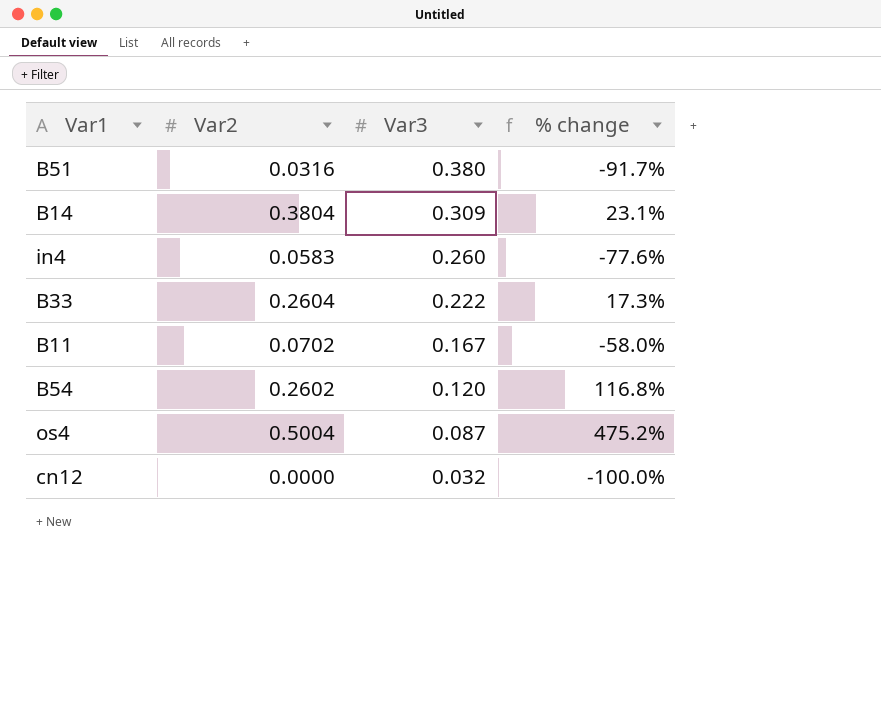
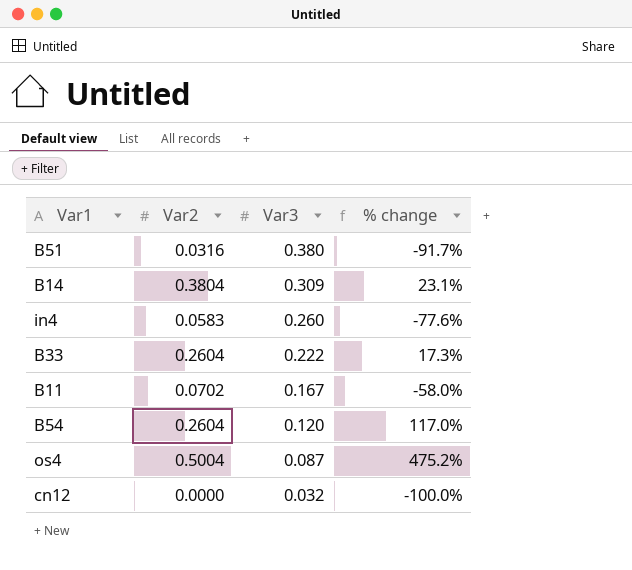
B54 | Var2: 0.2602 -> 0.2604
B54 | % change: 116.8% -> 117.0%

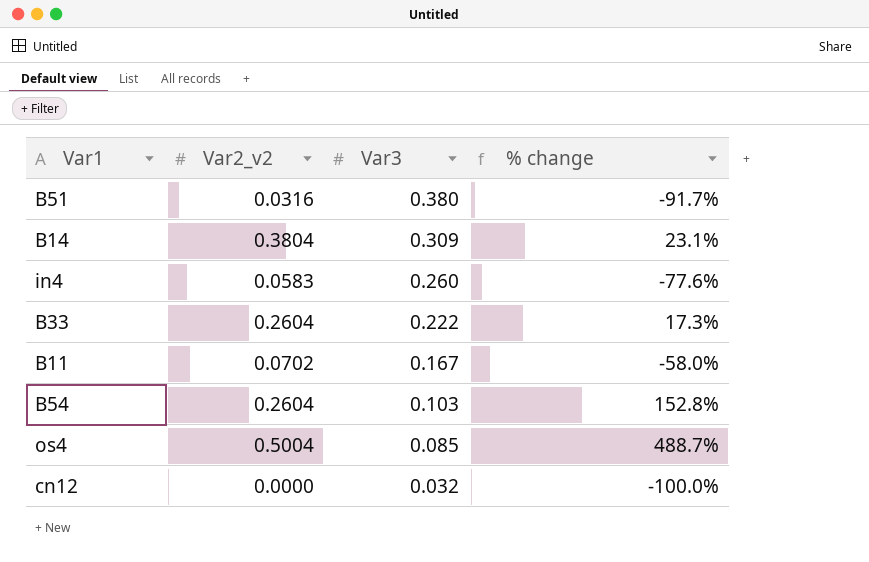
column name: Var2 -> Var2_v2
B54 | Var3: 0.120 -> 0.103
B54 | % change: 117.0% -> 152.8%
os4 | Var3: 0.087 -> 0.085
os4 | % change: 475.2% -> 488.7%

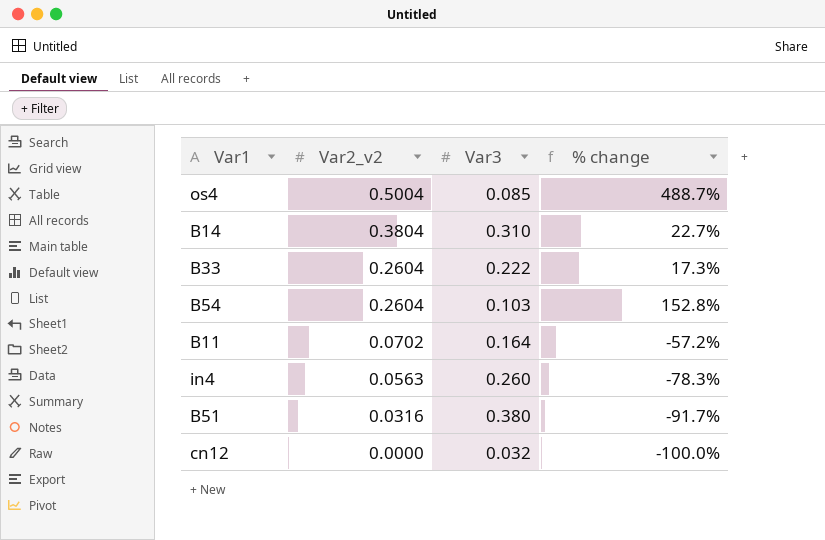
row order: Var3 descending -> Var2_v2 descending
B14 | Var3: 0.309 -> 0.310
B14 | % change: 23.1% -> 22.7%
B11 | Var3: 0.167 -> 0.164
B11 | % change: -58.0% -> -57.2%
in4 | Var2_v2: 0.0583 -> 0.0563
in4 | % change: -77.6% -> -78.3%

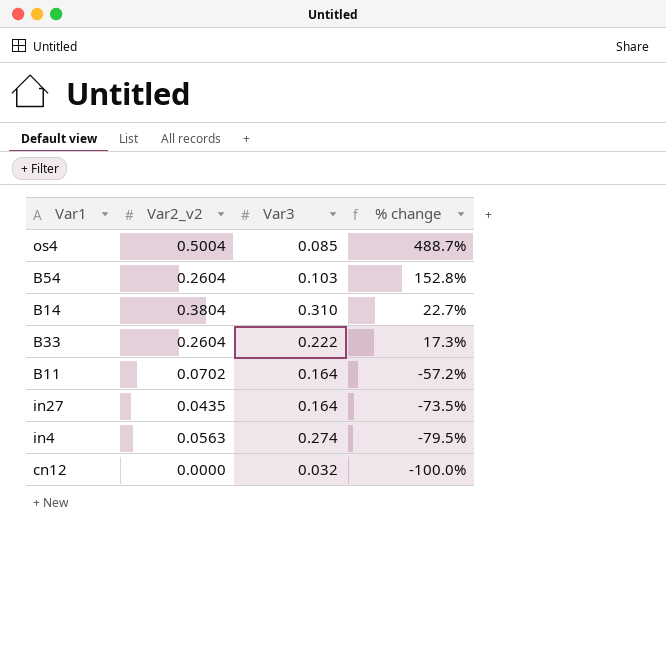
row order: Var2_v2 descending -> % change descending
row B51: 0.0316 | 0.380 | -91.7% -> none
row in27: none -> 0.0435 | 0.164 | -73.5%
in4 | Var3: 0.260 -> 0.274
in4 | % change: -78.3% -> -79.5%

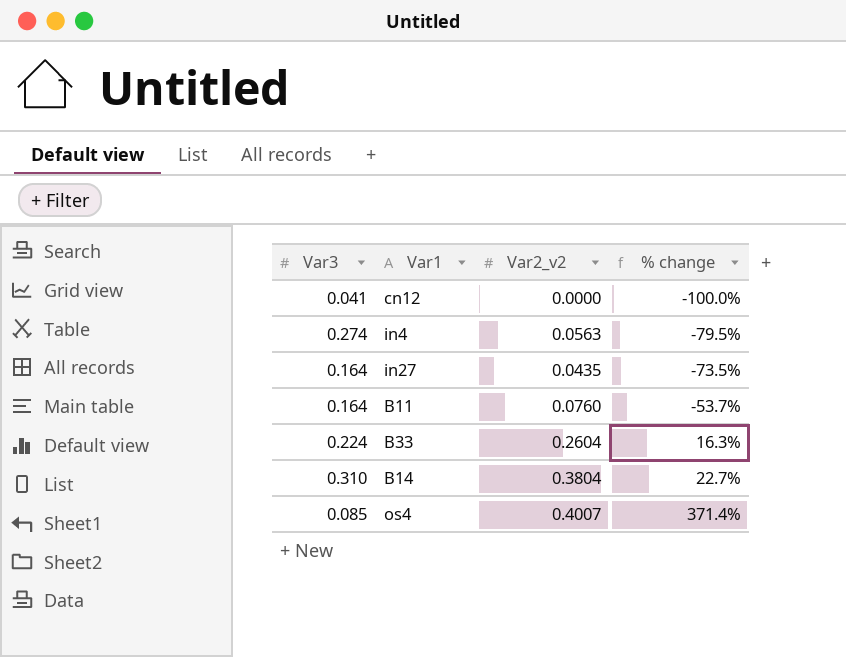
row order: % change descending -> % change ascending
column Var3 | position: 3 -> 1
row B54: 0.2604 | 0.103 | 152.8% -> none
cn12 | Var3: 0.032 -> 0.041
B11 | Var2_v2: 0.0702 -> 0.0760
B11 | % change: -57.2% -> -53.7%
B33 | Var3: 0.222 -> 0.224
B33 | % change: 17.3% -> 16.3%
os4 | Var2_v2: 0.5004 -> 0.4007
os4 | % change: 488.7% -> 371.4%

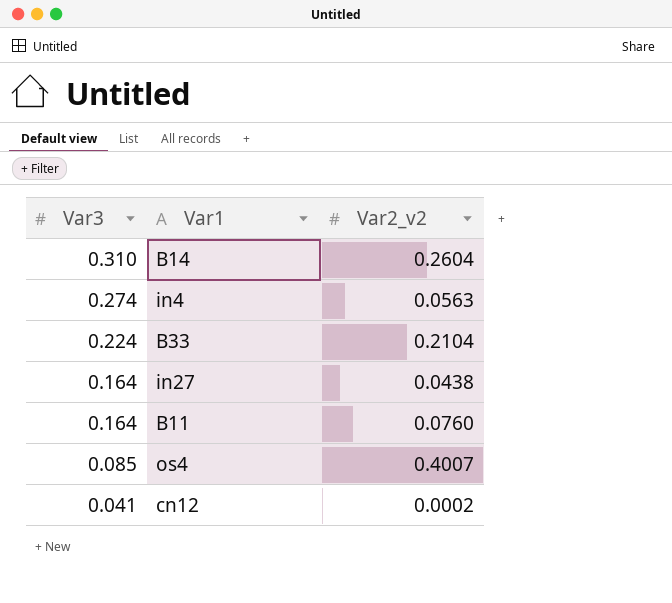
row order: % change ascending -> Var3 descending
column % change | formula: ([Var2_v2] - [Var3]) / [Var3] -> none
B14 | Var2_v2: 0.3804 -> 0.2604
B33 | Var2_v2: 0.2604 -> 0.2104
in27 | Var2_v2: 0.0435 -> 0.0438
cn12 | Var2_v2: 0.0000 -> 0.0002

